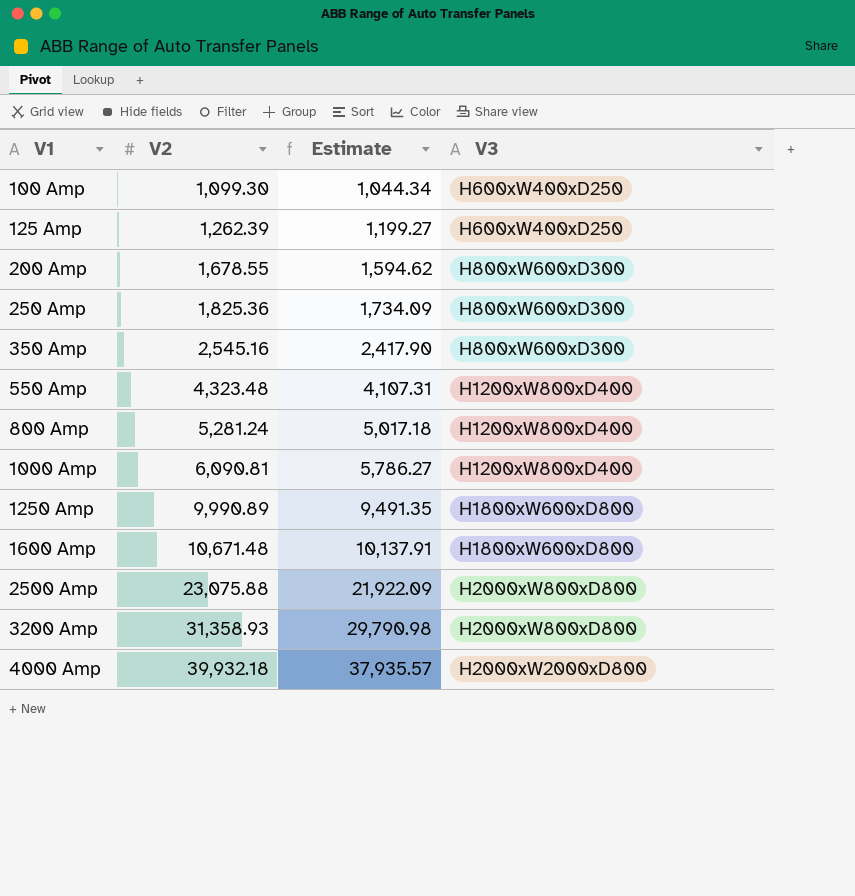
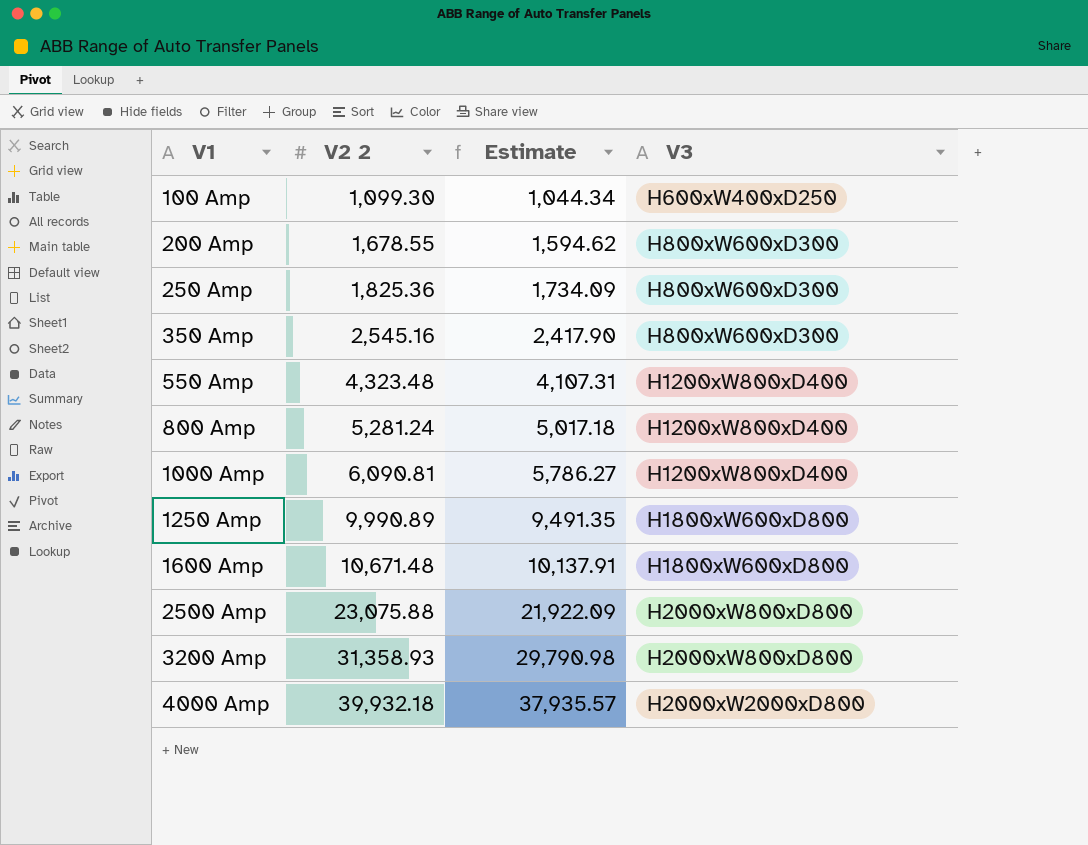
column name: V2 -> V2 2
row 125 Amp: 1,262.39 | 1,199.27 | H600xW400xD250 -> none

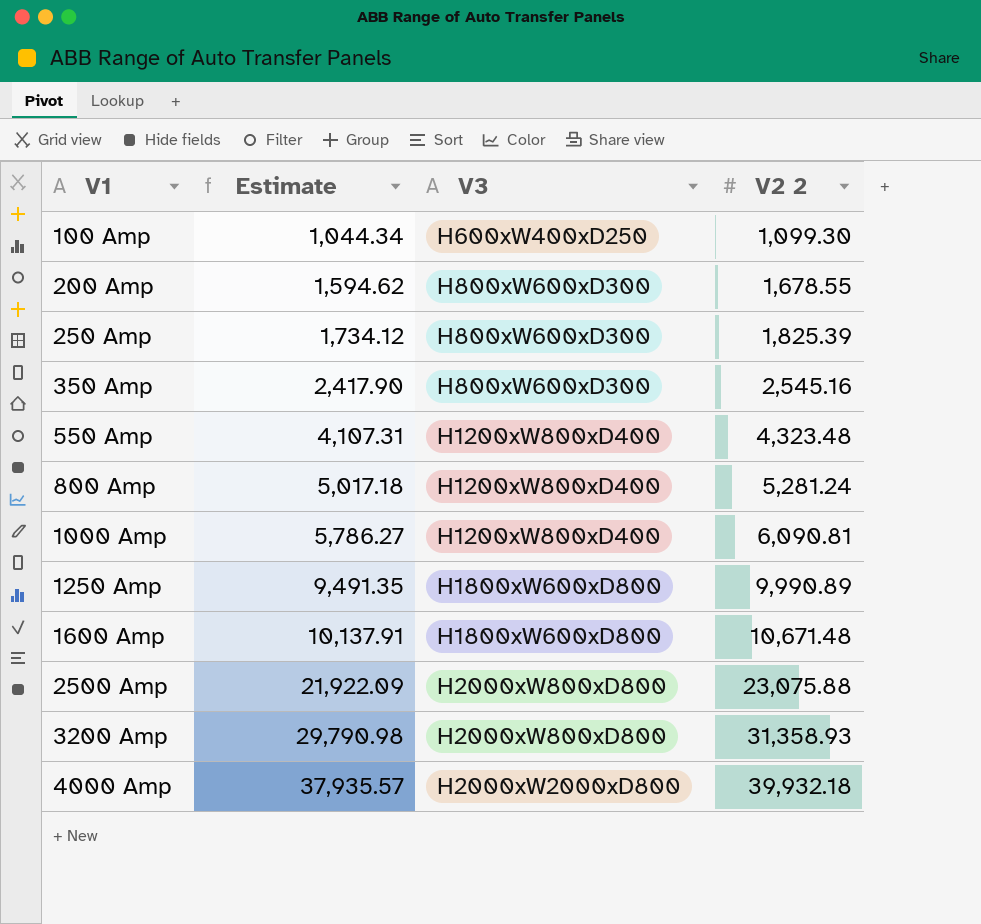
column V2 2 | position: 2 -> 4
250 Amp | Estimate: 1,734.09 -> 1,734.12
250 Amp | V2 2: 1,825.36 -> 1,825.39

